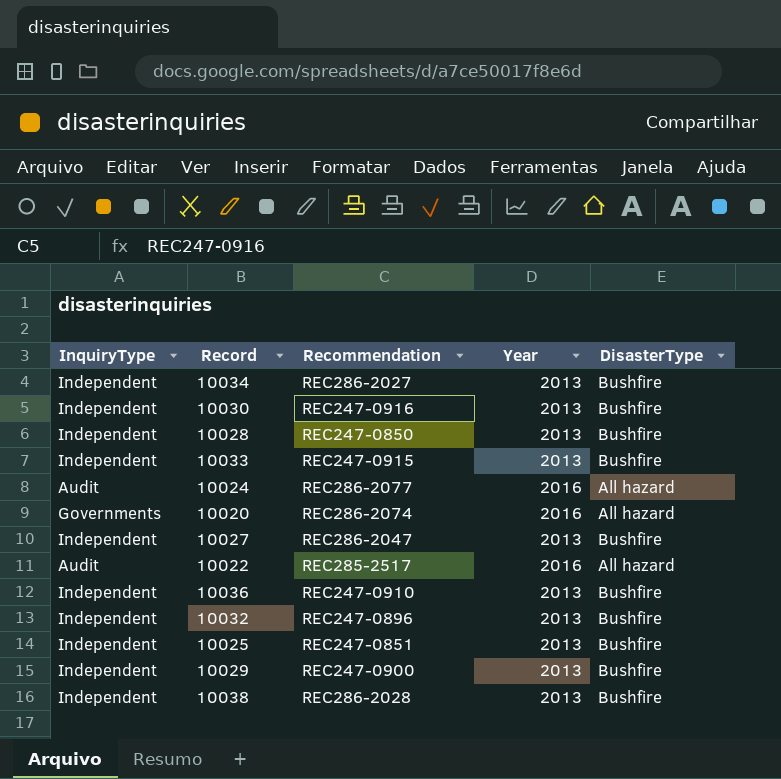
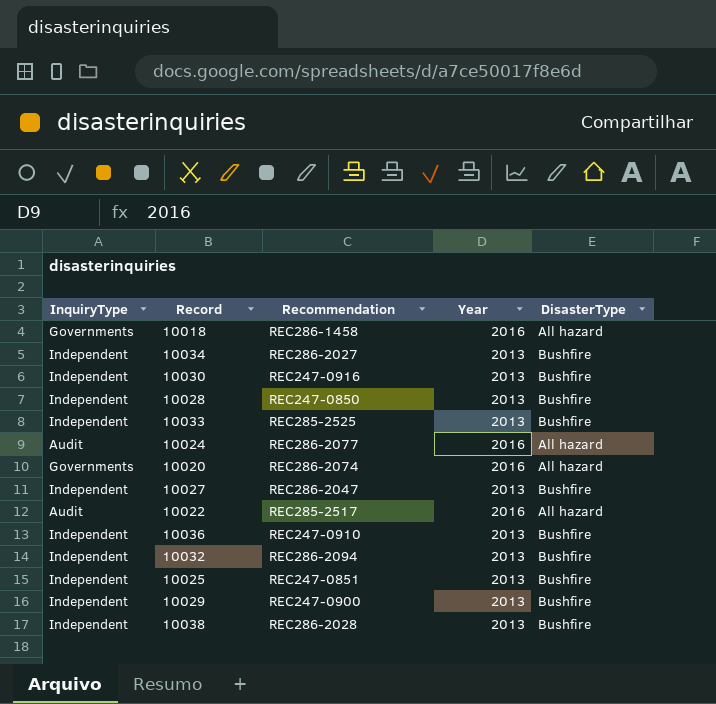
row 10018: none -> Governments | REC286-1458 | 2016 | All hazard
10033 | Recommendation: REC247-0915 -> REC285-2525
10032 | Recommendation: REC247-0896 -> REC286-2094

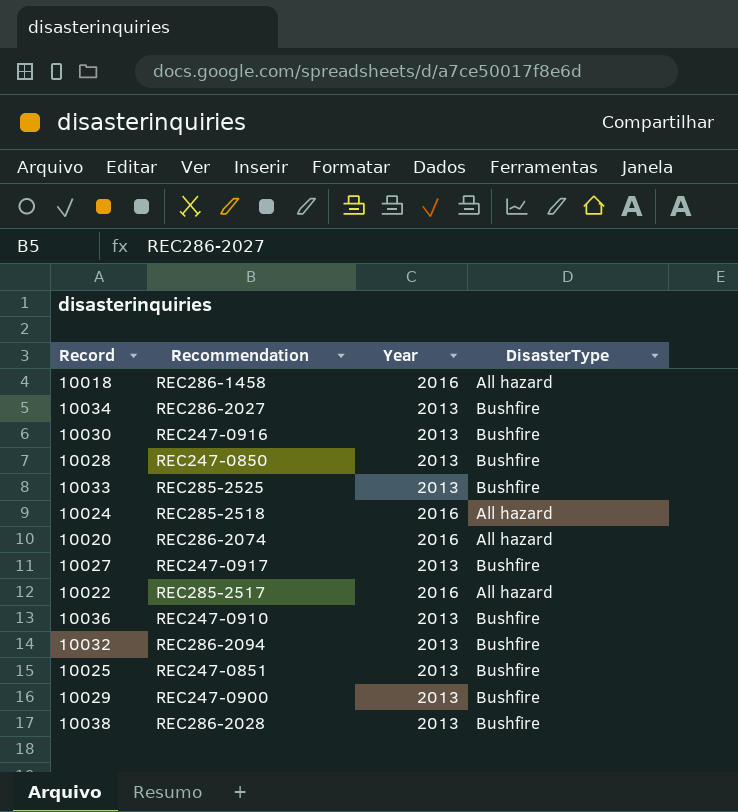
column InquiryType | position: 1 -> none
10024 | Recommendation: REC286-2077 -> REC285-2518
10027 | Recommendation: REC286-2047 -> REC247-0917

